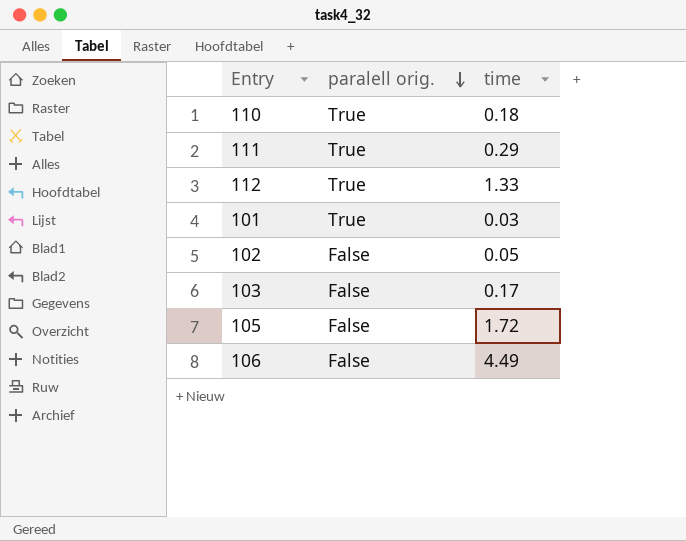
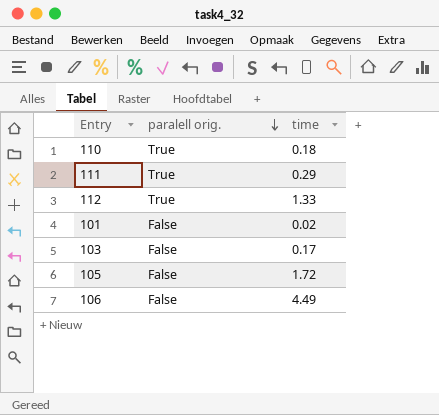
row 102: False | 0.05 -> none
101 | paralell orig.: True -> False
101 | time: 0.03 -> 0.02

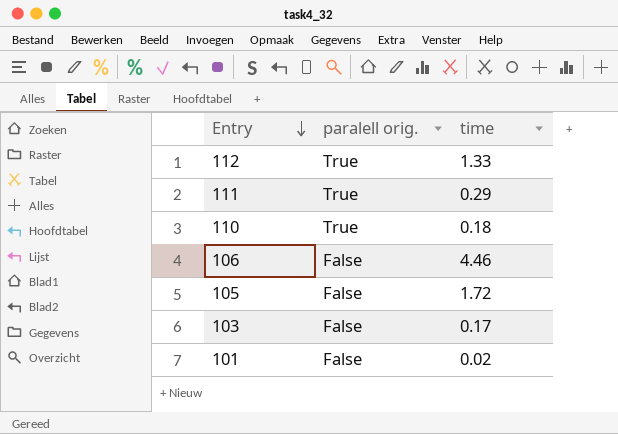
row order: paralell orig. descending -> Entry descending
106 | time: 4.49 -> 4.46

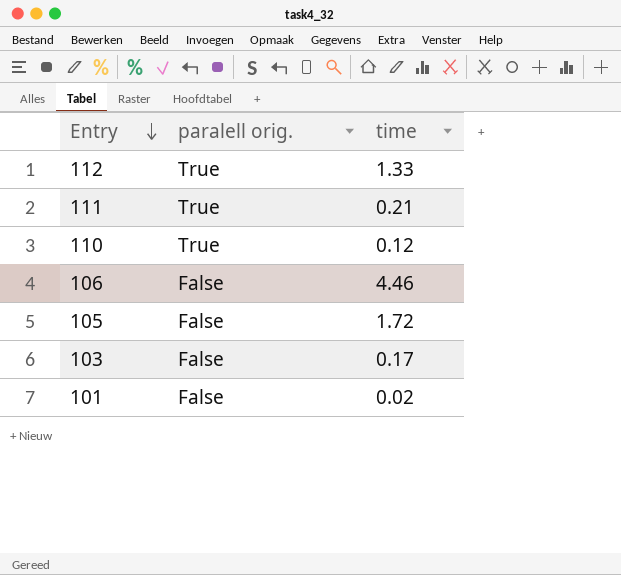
111 | time: 0.29 -> 0.21
110 | time: 0.18 -> 0.12

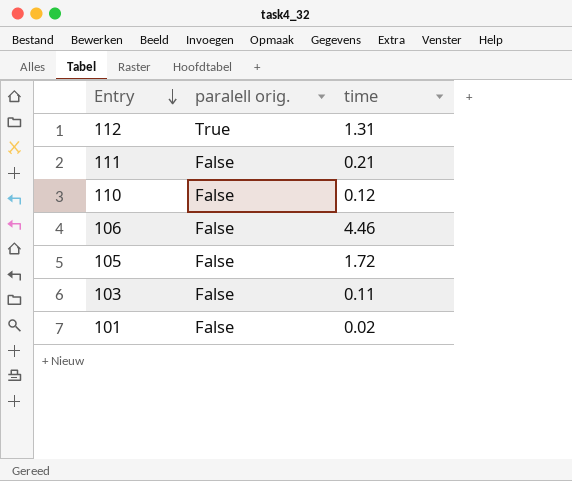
112 | time: 1.33 -> 1.31
111 | paralell orig.: True -> False
110 | paralell orig.: True -> False
103 | time: 0.17 -> 0.11

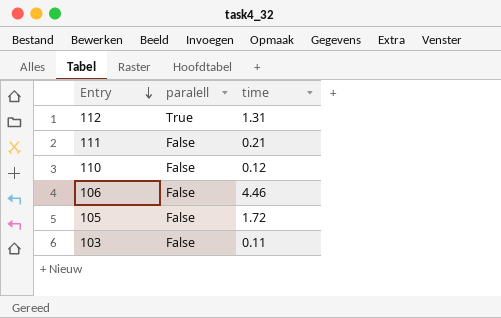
column name: paralell orig. -> paralell
row 101: False | 0.02 -> none

